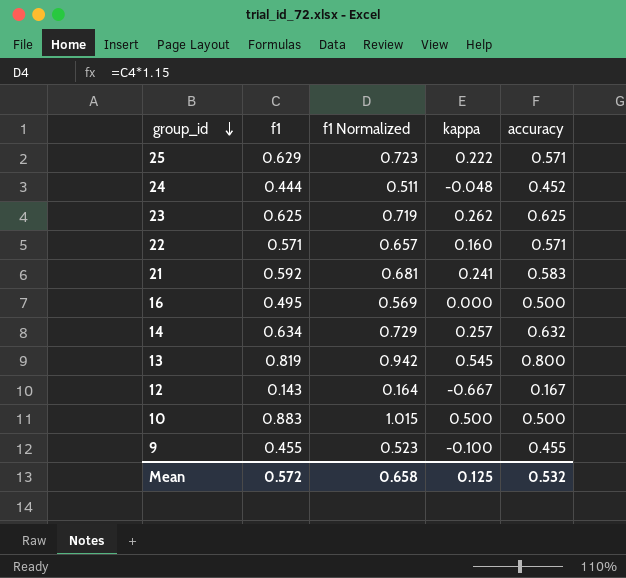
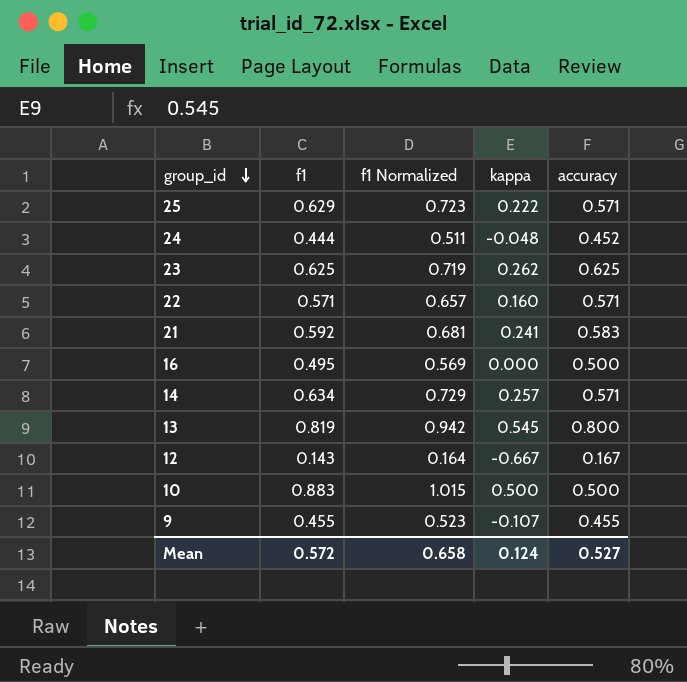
14 | accuracy: 0.632 -> 0.571
9 | kappa: -0.100 -> -0.107
Mean | kappa: 0.125 -> 0.124
Mean | accuracy: 0.532 -> 0.527

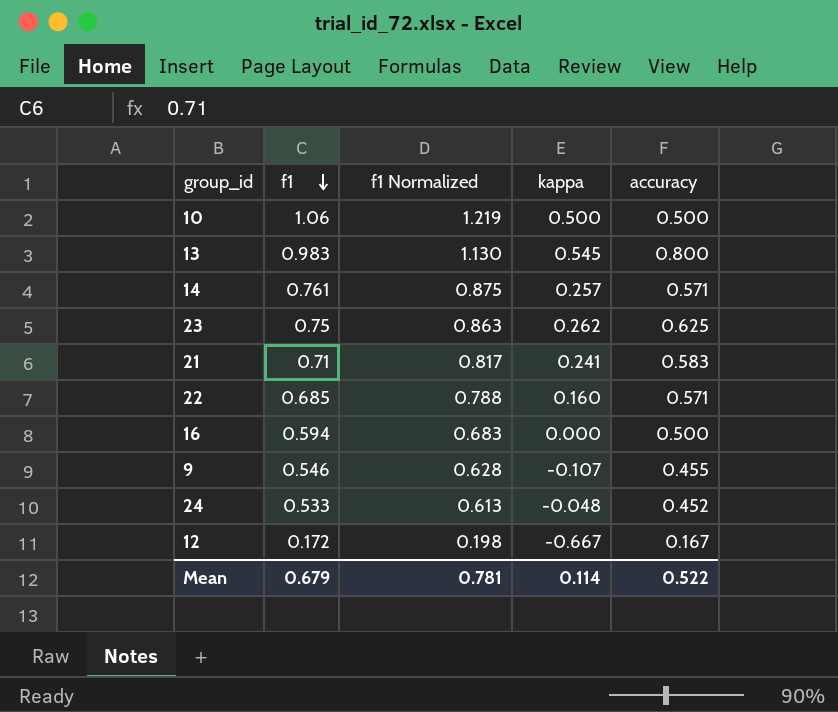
row order: group_id descending -> f1 descending
row 25: 0.629 | 0.723 | 0.222 | 0.571 -> none
10 | f1: 0.883 -> 1.06
10 | f1 Normalized: 1.015 -> 1.219
13 | f1: 0.819 -> 0.983
13 | f1 Normalized: 0.942 -> 1.130
14 | f1: 0.634 -> 0.761
14 | f1 Normalized: 0.729 -> 0.875
23 | f1: 0.625 -> 0.75
23 | f1 Normalized: 0.719 -> 0.863
21 | f1: 0.592 -> 0.71
21 | f1 Normalized: 0.681 -> 0.817
22 | f1: 0.571 -> 0.685
22 | f1 Normalized: 0.657 -> 0.788
16 | f1: 0.495 -> 0.594
16 | f1 Normalized: 0.569 -> 0.683
9 | f1: 0.455 -> 0.546
9 | f1 Normalized: 0.523 -> 0.628
24 | f1: 0.444 -> 0.533
24 | f1 Normalized: 0.511 -> 0.613
12 | f1: 0.143 -> 0.172
12 | f1 Normalized: 0.164 -> 0.198
Mean | f1: 0.572 -> 0.679
Mean | f1 Normalized: 0.658 -> 0.781
Mean | kappa: 0.124 -> 0.114
Mean | accuracy: 0.527 -> 0.522

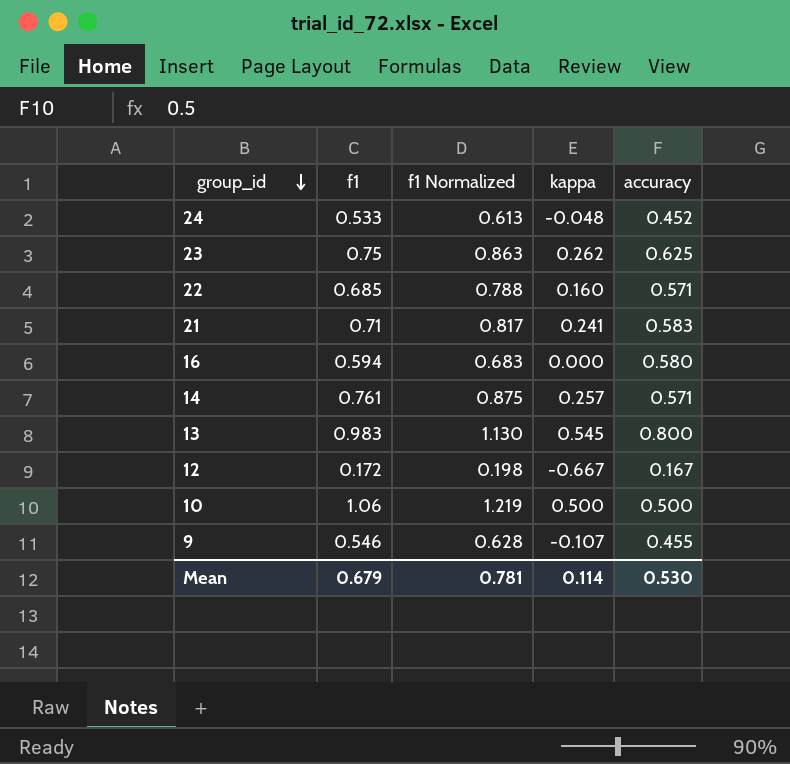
row order: f1 descending -> group_id descending
16 | accuracy: 0.500 -> 0.580
Mean | accuracy: 0.522 -> 0.530

